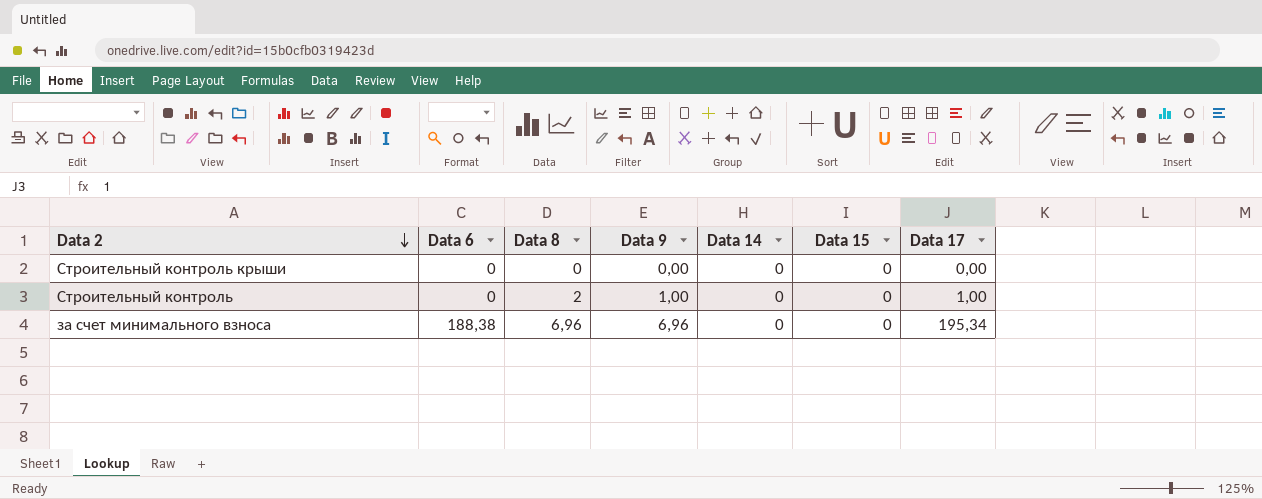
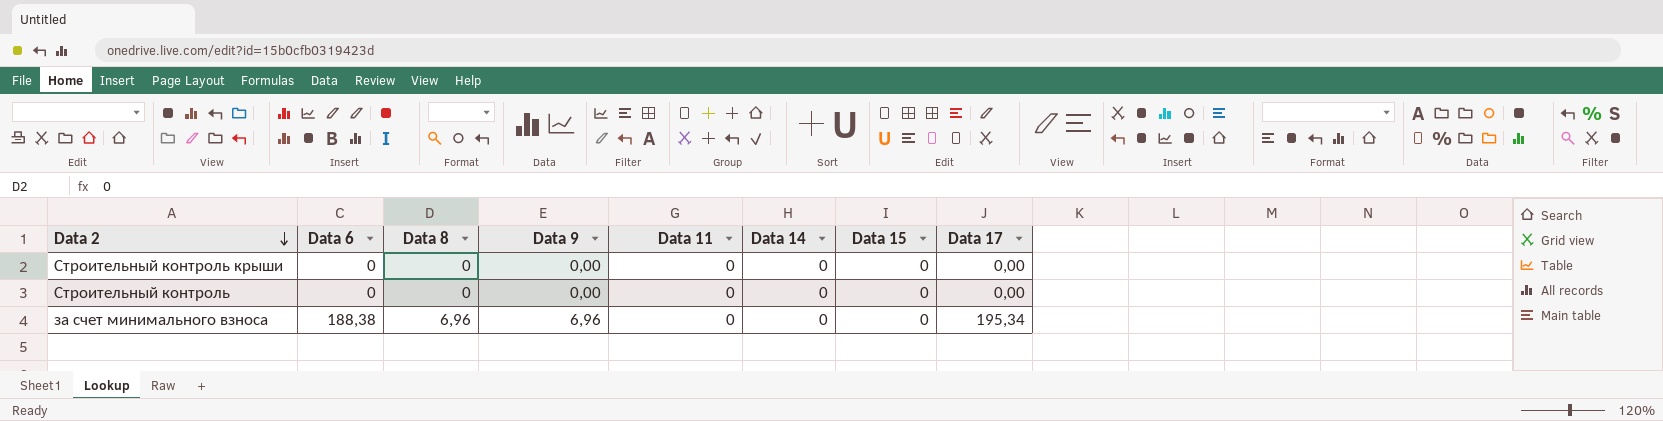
column Data 11 | position: none -> 5
Строительный контроль | Data 8: 2 -> 0
Строительный контроль | Data 9: 1,00 -> 0,00
Строительный контроль | Data 17: 1,00 -> 0,00

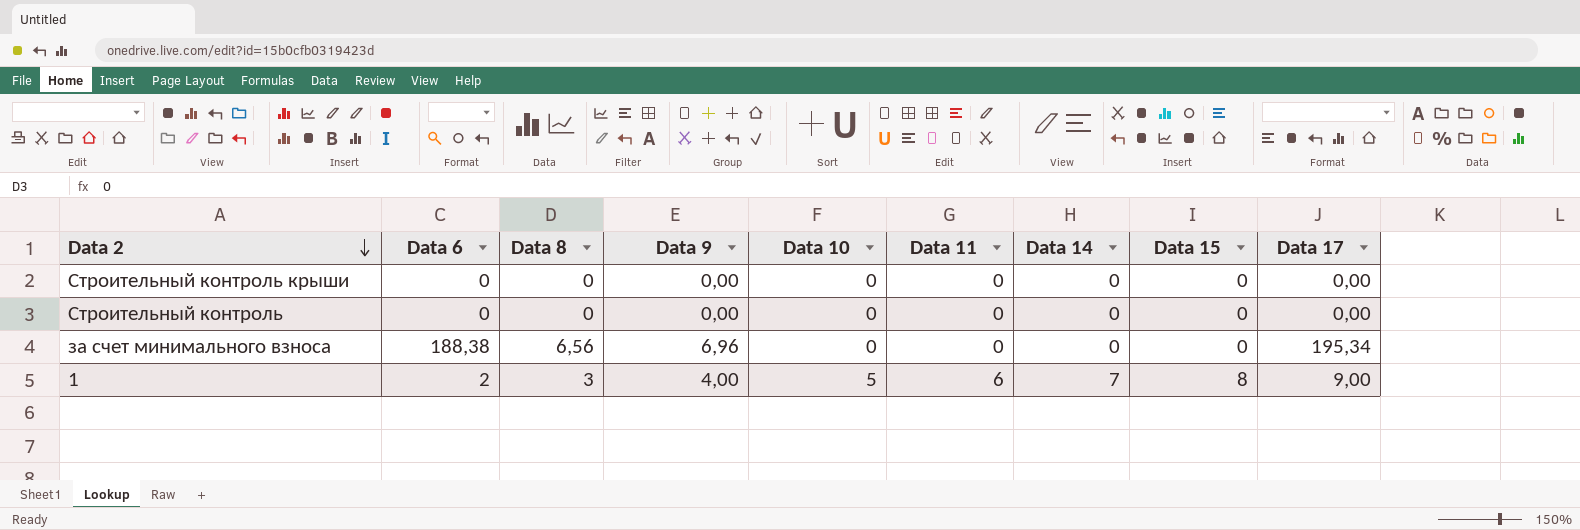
column Data 10 | position: none -> 5
за счет минимального взноса | Data 8: 6,96 -> 6,56
row 1: none -> 2 | 3 | 4,00 | 5 | 6 | 7 | 8 | 9,00

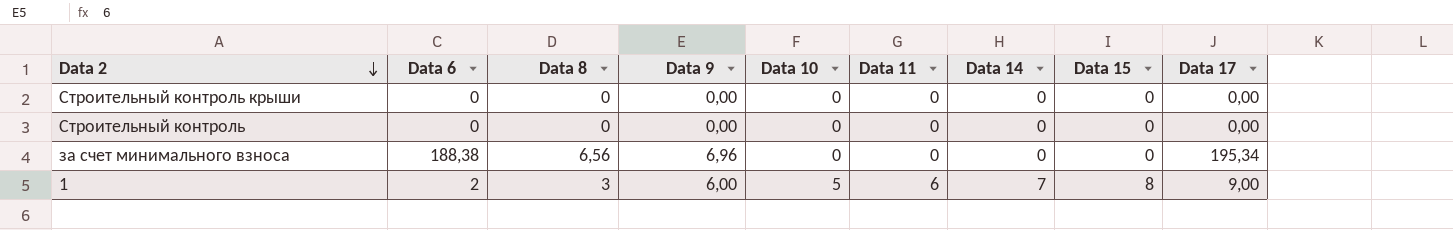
1 | Data 9: 4,00 -> 6,00

